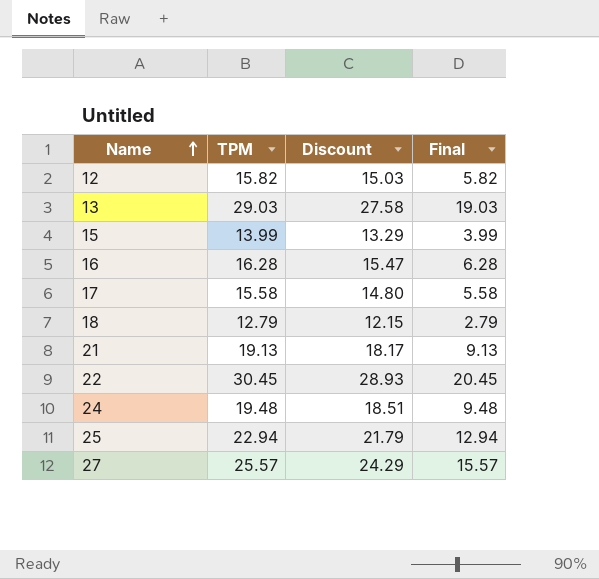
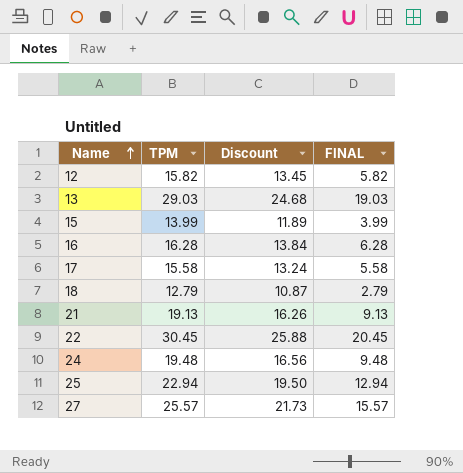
column Discount | formula: [TPM] * 0.95 -> [TPM] * 0.85
column name: Final -> FINAL

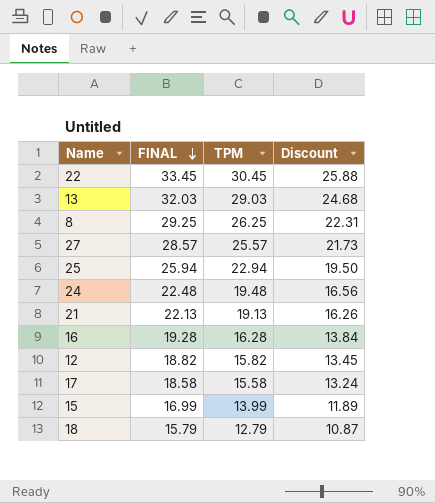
row order: Name ascending -> FINAL descending
column FINAL | formula: [TPM] - 10 -> [TPM] + 3
column FINAL | position: 4 -> 2
row 8: none -> 29.25 | 26.25 | 22.31

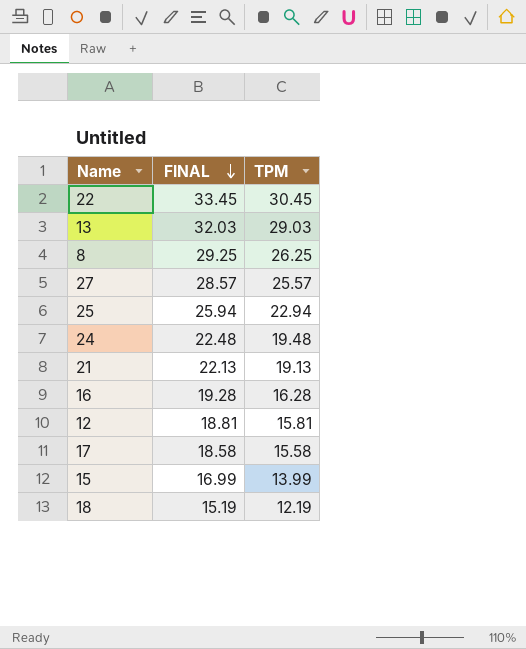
column Discount | formula: [TPM] * 0.85 -> none
12 | FINAL: 18.82 -> 18.81
12 | TPM: 15.82 -> 15.81
18 | FINAL: 15.79 -> 15.19
18 | TPM: 12.79 -> 12.19

